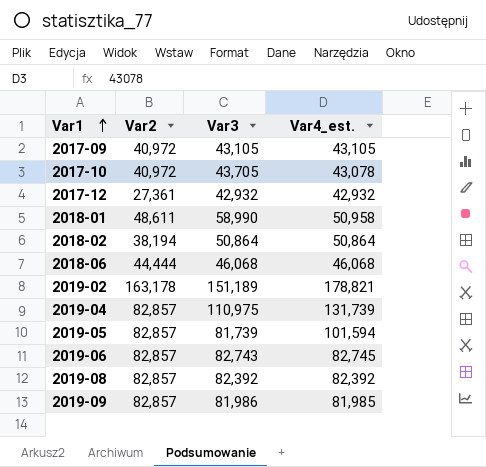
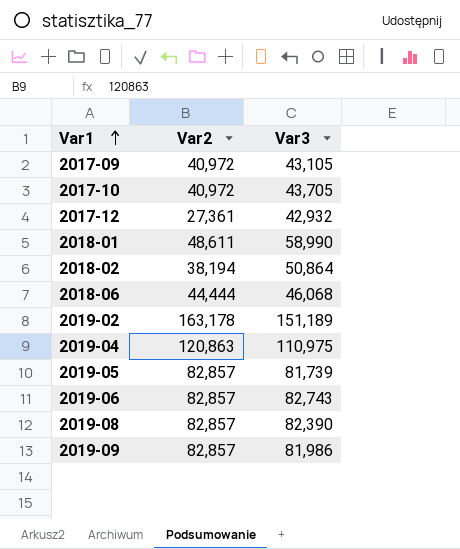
column Var4_est. | position: 4 -> none
2019-04 | Var2: 82,857 -> 120,863
2019-08 | Var3: 82,392 -> 82,390

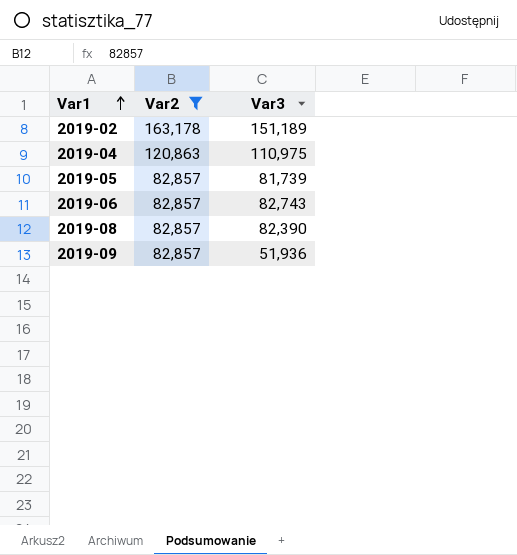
filter: none -> Var2 >= 82,857
2019-09 | Var3: 81,986 -> 51,936

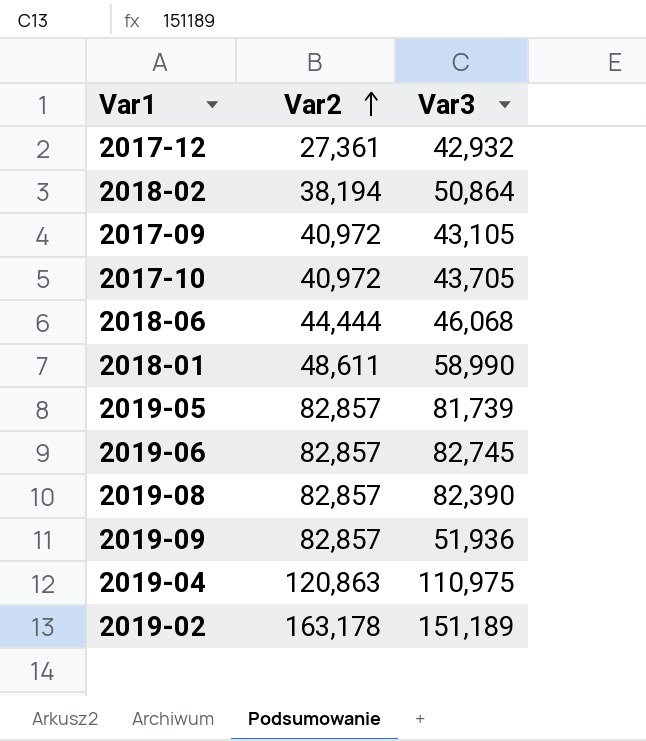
filter: Var2 >= 82,857 -> none
row order: Var1 ascending -> Var2 ascending
2019-06 | Var3: 82,743 -> 82,745

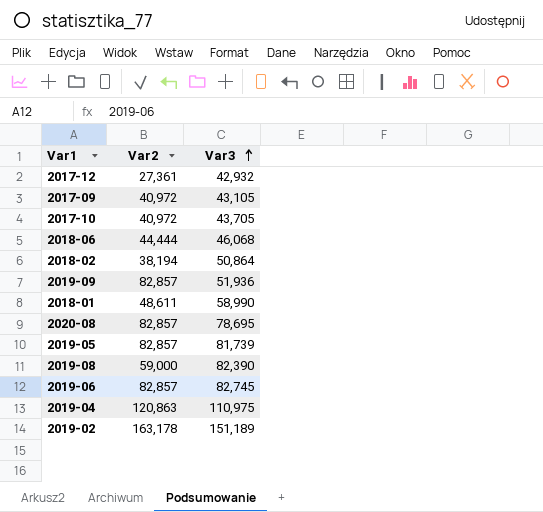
row order: Var2 ascending -> Var3 ascending
row 2020-08: none -> 82,857 | 78,695
2019-08 | Var2: 82,857 -> 59,000

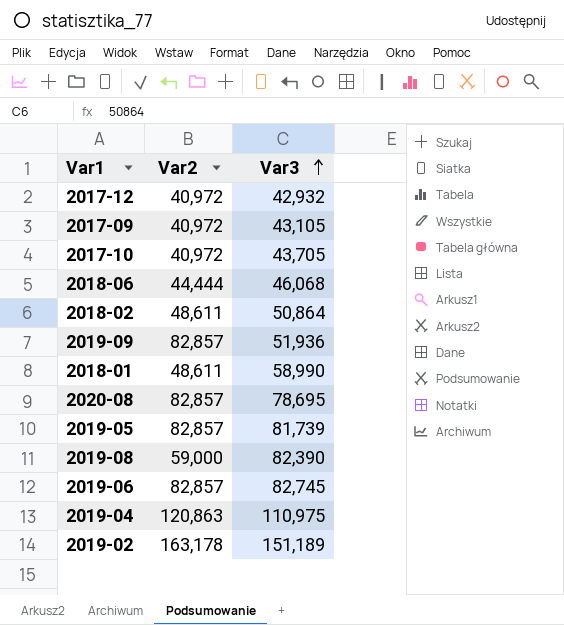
2017-12 | Var2: 27,361 -> 40,972
2018-02 | Var2: 38,194 -> 48,611

